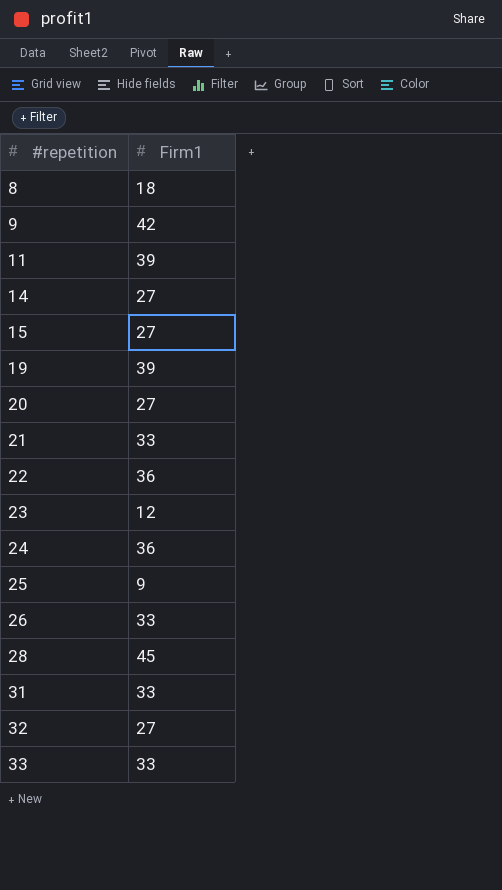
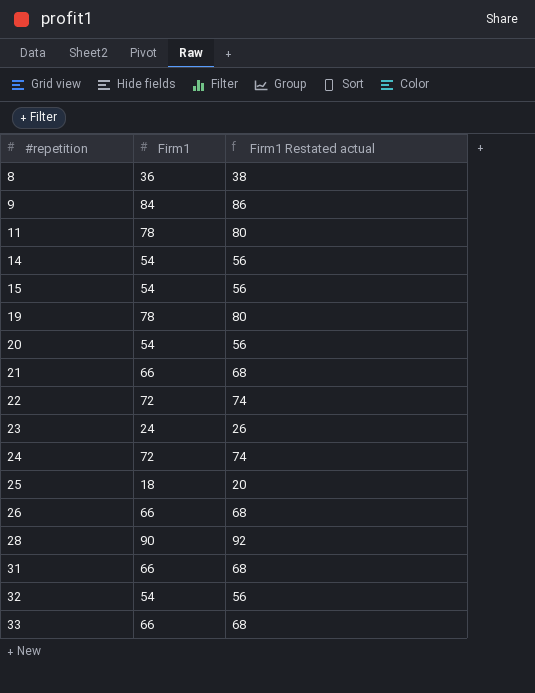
column Firm1 Restated actual | formula: none -> [Firm1] + 2
8 | Firm1: 18 -> 36
9 | Firm1: 42 -> 84
11 | Firm1: 39 -> 78
14 | Firm1: 27 -> 54
15 | Firm1: 27 -> 54
19 | Firm1: 39 -> 78
20 | Firm1: 27 -> 54
21 | Firm1: 33 -> 66
22 | Firm1: 36 -> 72
23 | Firm1: 12 -> 24
24 | Firm1: 36 -> 72
25 | Firm1: 9 -> 18
26 | Firm1: 33 -> 66
28 | Firm1: 45 -> 90
31 | Firm1: 33 -> 66
32 | Firm1: 27 -> 54
33 | Firm1: 33 -> 66

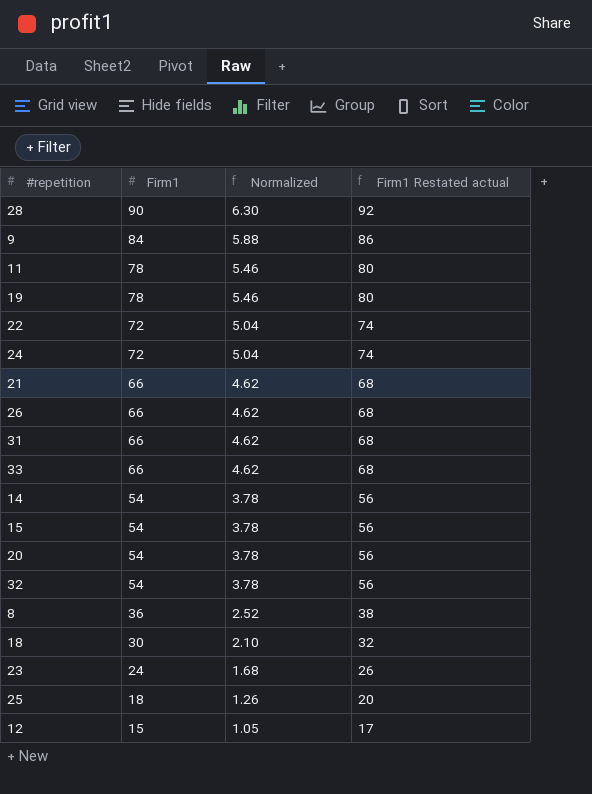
row order: #repetition ascending -> Firm1 descending
column Normalized | formula: none -> [Firm1] * 0.07
row 18: none -> 30 | 2.10 | 32
row 12: none -> 15 | 1.05 | 17

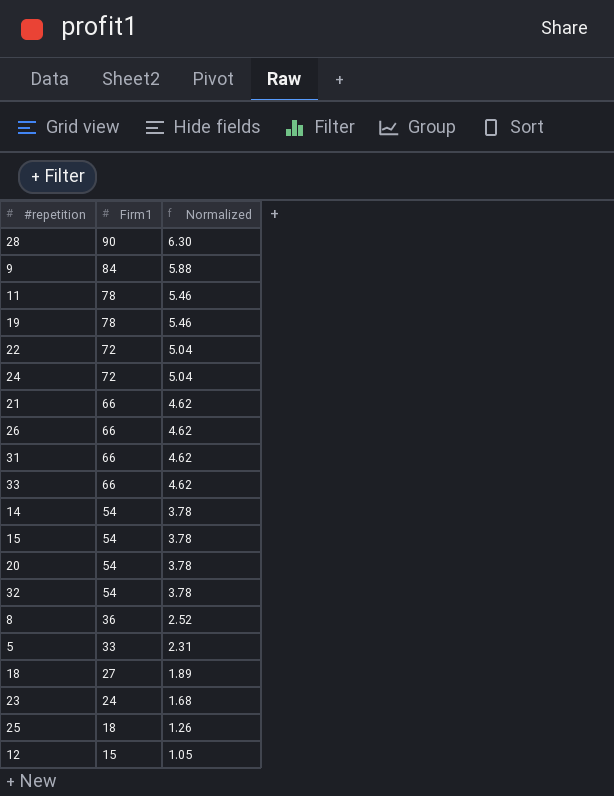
column Firm1 Restated actual | formula: [Firm1] + 2 -> none
row 5: none -> 33 | 2.31
18 | Firm1: 30 -> 27
18 | Normalized: 2.10 -> 1.89

